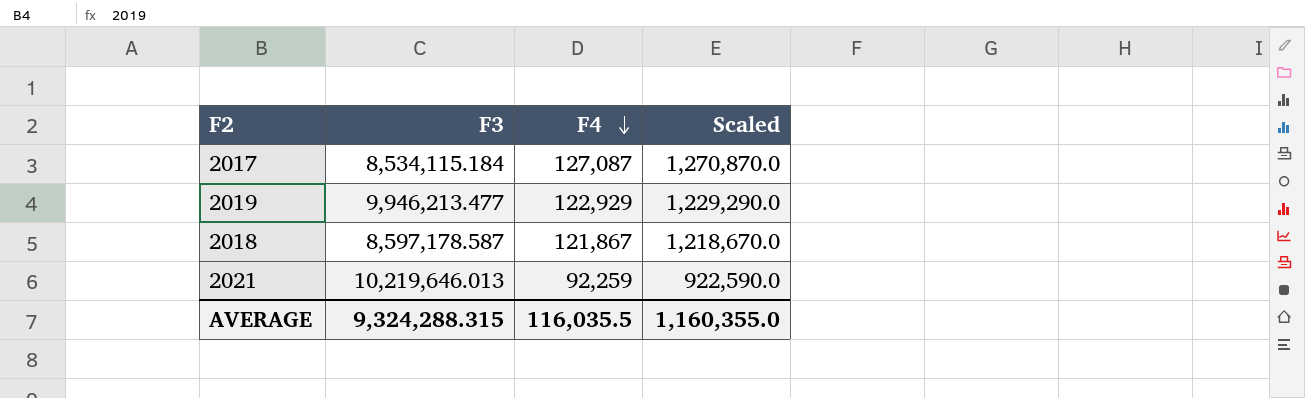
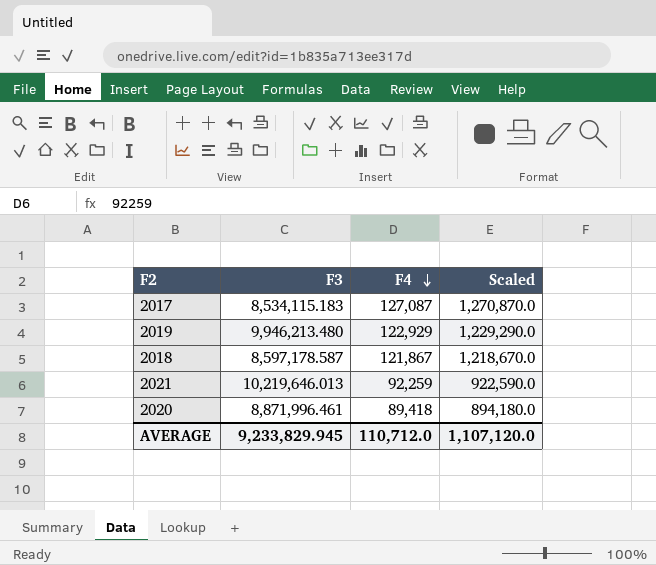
2017 | F3: 8,534,115.184 -> 8,534,115.183
2019 | F3: 9,946,213.477 -> 9,946,213.480
row 2020: none -> 8,871,996.461 | 89,418 | 894,180.0
AVERAGE | F3: 9,324,288.315 -> 9,233,829.945
AVERAGE | F4: 116,035.5 -> 110,712.0
AVERAGE | Scaled: 1,160,355.0 -> 1,107,120.0

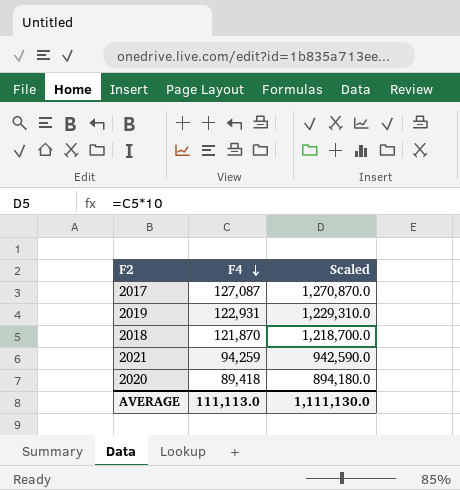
column F3 | position: 2 -> none
2019 | F4: 122,929 -> 122,931
2019 | Scaled: 1,229,290.0 -> 1,229,310.0
2018 | F4: 121,867 -> 121,870
2018 | Scaled: 1,218,670.0 -> 1,218,700.0
2021 | F4: 92,259 -> 94,259
2021 | Scaled: 922,590.0 -> 942,590.0
AVERAGE | F4: 110,712.0 -> 111,113.0
AVERAGE | Scaled: 1,107,120.0 -> 1,111,130.0

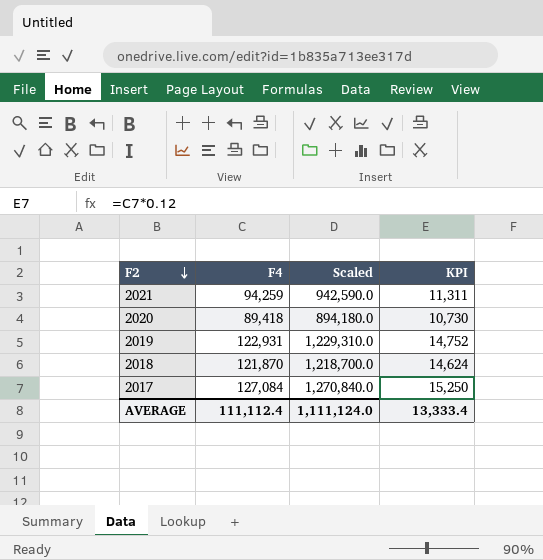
row order: F4 descending -> F2 descending
column KPI | formula: none -> [F4] * 0.12
2017 | F4: 127,087 -> 127,084
2017 | Scaled: 1,270,870.0 -> 1,270,840.0
AVERAGE | F4: 111,113.0 -> 111,112.4
AVERAGE | Scaled: 1,111,130.0 -> 1,111,124.0

